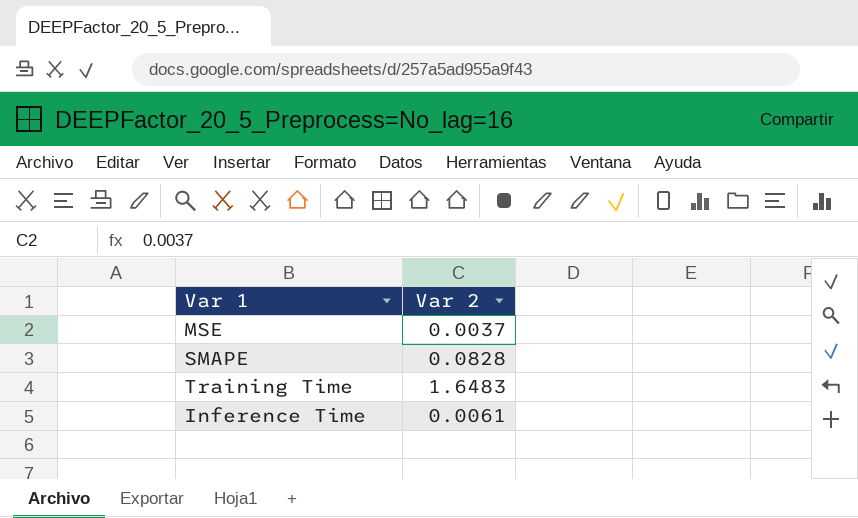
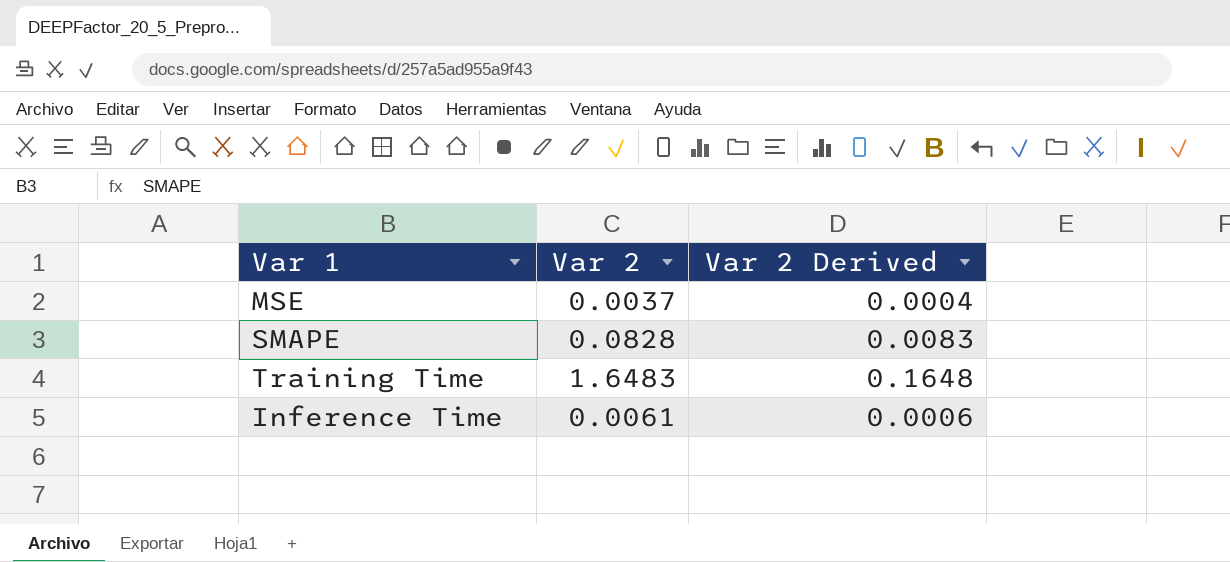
column Var 2 Derived | formula: none -> [Var 2] * 0.1

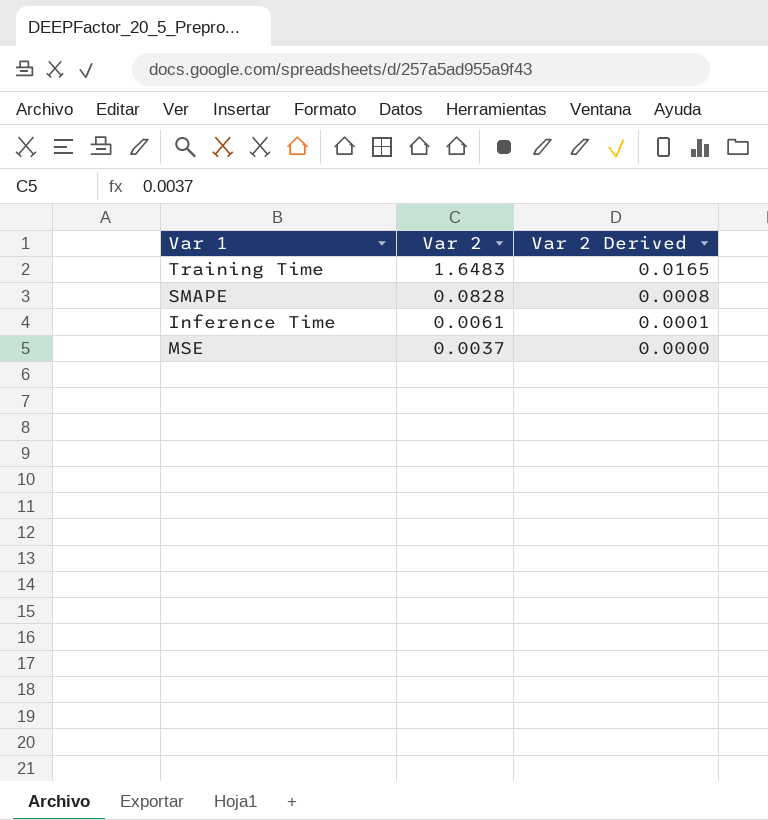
row order: none -> Var 2 descending
column Var 2 Derived | formula: [Var 2] * 0.1 -> [Var 2] * 0.01

